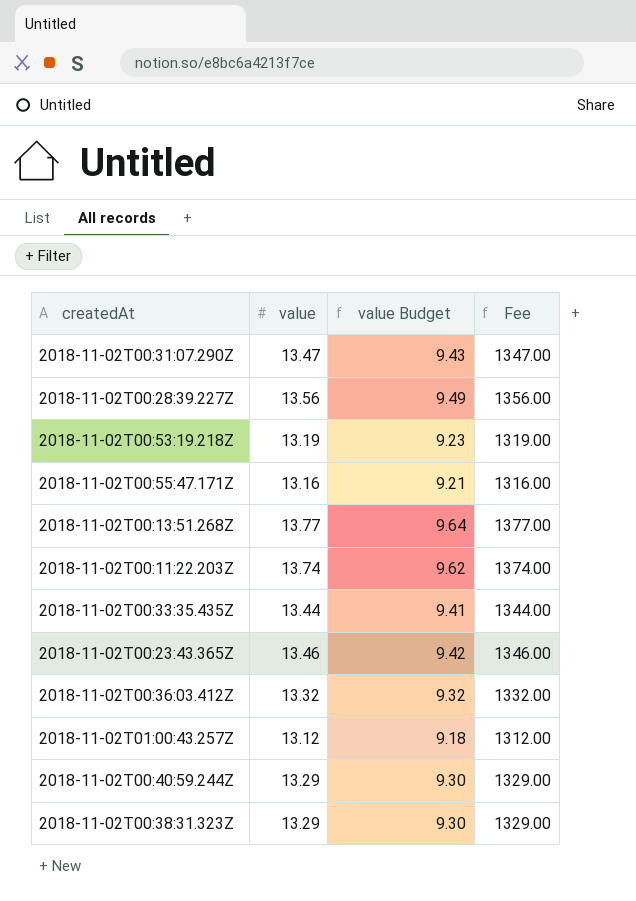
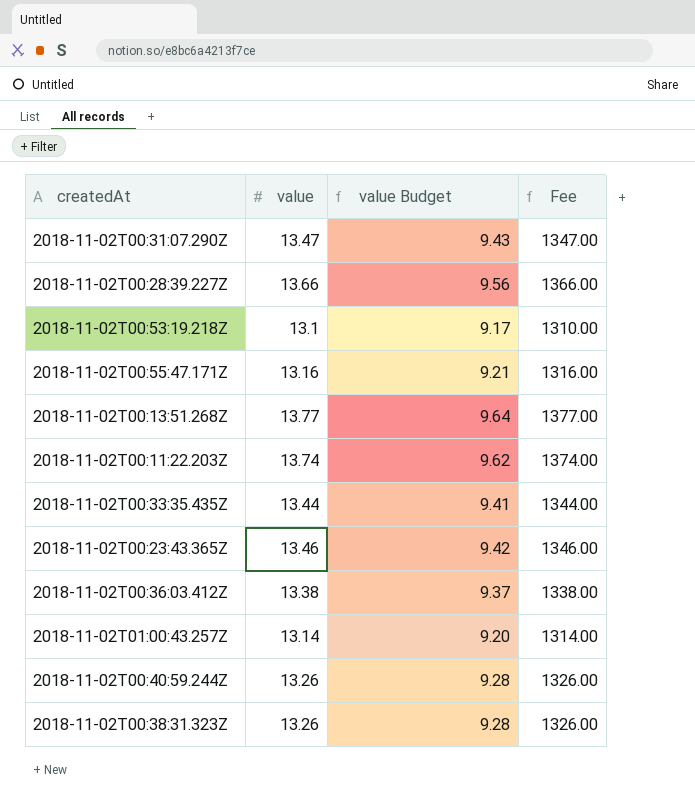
2018-11-02T00:28:39.227Z | value: 13.56 -> 13.66
2018-11-02T00:28:39.227Z | value Budget: 9.49 -> 9.56
2018-11-02T00:28:39.227Z | Fee: 1356.00 -> 1366.00
2018-11-02T00:53:19.218Z | value: 13.19 -> 13.1
2018-11-02T00:53:19.218Z | value Budget: 9.23 -> 9.17
2018-11-02T00:53:19.218Z | Fee: 1319.00 -> 1310.00
2018-11-02T00:36:03.412Z | value: 13.32 -> 13.38
2018-11-02T00:36:03.412Z | value Budget: 9.32 -> 9.37
2018-11-02T00:36:03.412Z | Fee: 1332.00 -> 1338.00
2018-11-02T01:00:43.257Z | value: 13.12 -> 13.14
2018-11-02T01:00:43.257Z | value Budget: 9.18 -> 9.20
2018-11-02T01:00:43.257Z | Fee: 1312.00 -> 1314.00
2018-11-02T00:40:59.244Z | value: 13.29 -> 13.26
2018-11-02T00:40:59.244Z | value Budget: 9.30 -> 9.28
2018-11-02T00:40:59.244Z | Fee: 1329.00 -> 1326.00
2018-11-02T00:38:31.323Z | value: 13.29 -> 13.26
2018-11-02T00:38:31.323Z | value Budget: 9.30 -> 9.28
2018-11-02T00:38:31.323Z | Fee: 1329.00 -> 1326.00

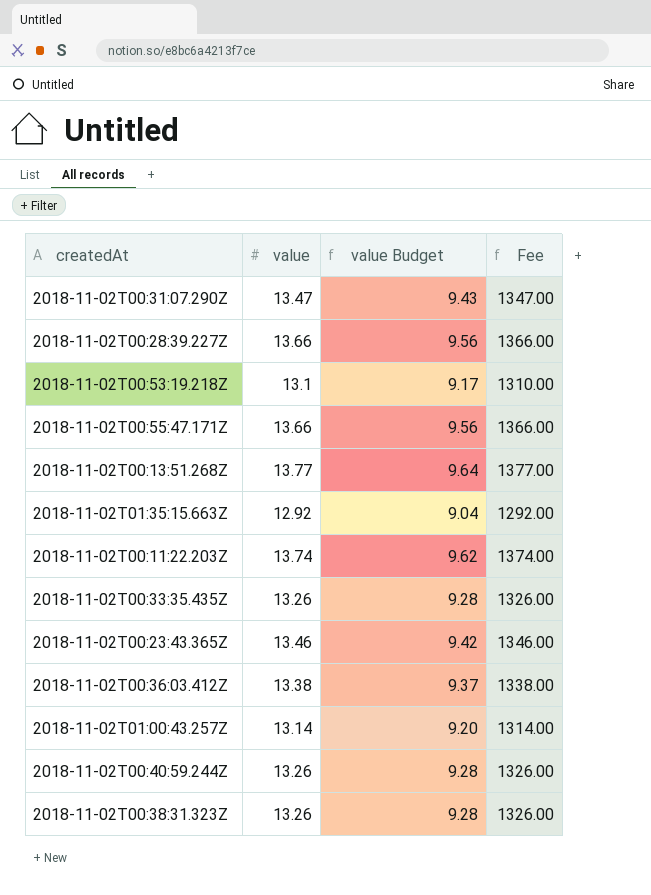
2018-11-02T00:55:47.171Z | value: 13.16 -> 13.66
2018-11-02T00:55:47.171Z | value Budget: 9.21 -> 9.56
2018-11-02T00:55:47.171Z | Fee: 1316.00 -> 1366.00
row 2018-11-02T01:35:15.663Z: none -> 12.92 | 9.04 | 1292.00
2018-11-02T00:33:35.435Z | value: 13.44 -> 13.26
2018-11-02T00:33:35.435Z | value Budget: 9.41 -> 9.28
2018-11-02T00:33:35.435Z | Fee: 1344.00 -> 1326.00

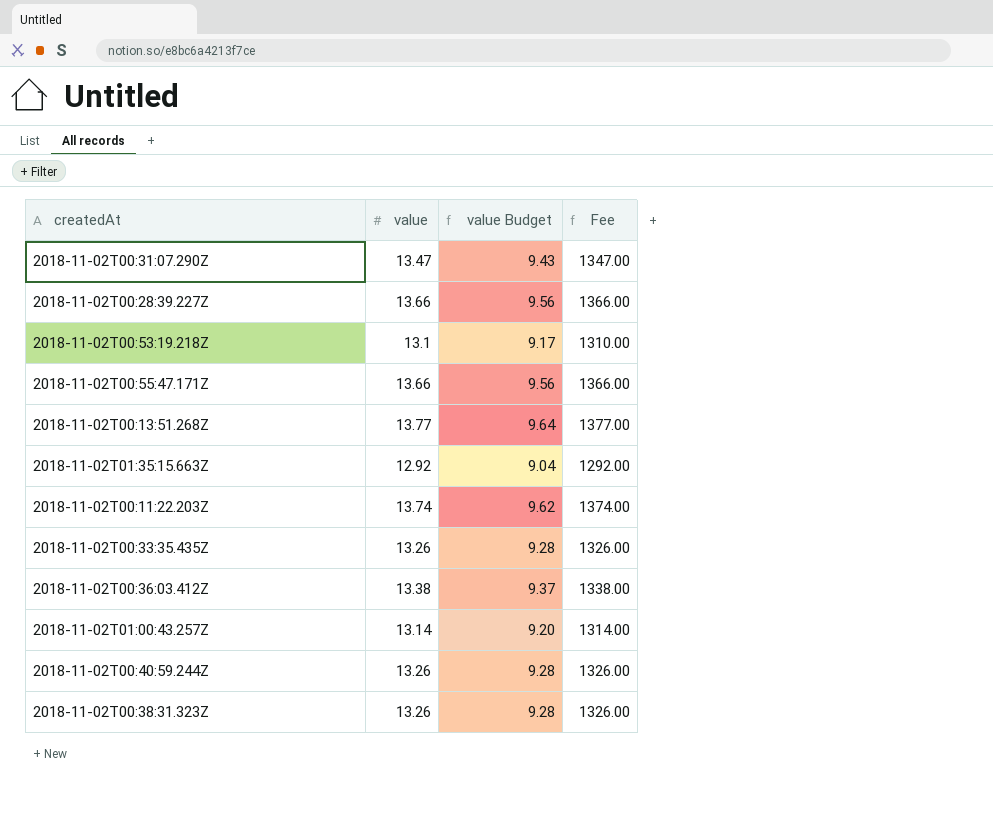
row 2018-11-02T00:23:43.365Z: 13.46 | 9.42 | 1346.00 -> none

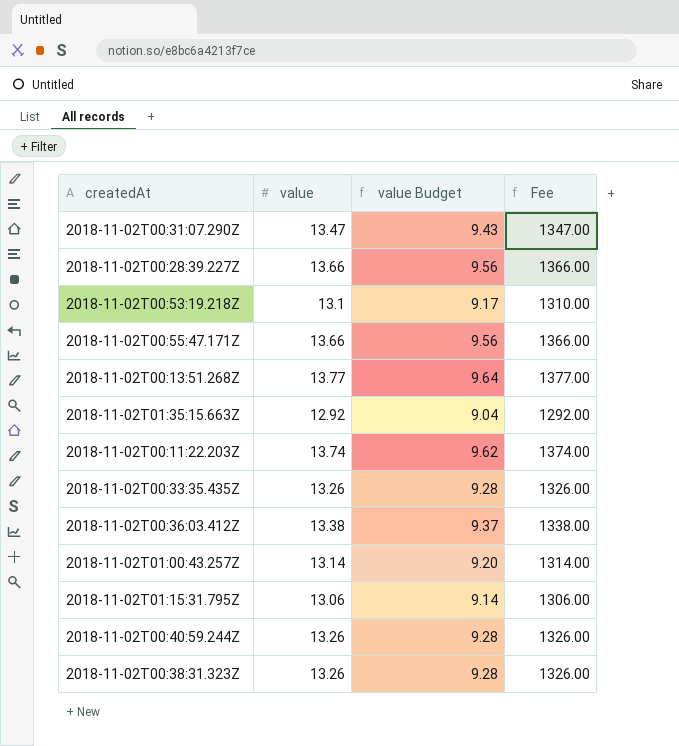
row 2018-11-02T01:15:31.795Z: none -> 13.06 | 9.14 | 1306.00

